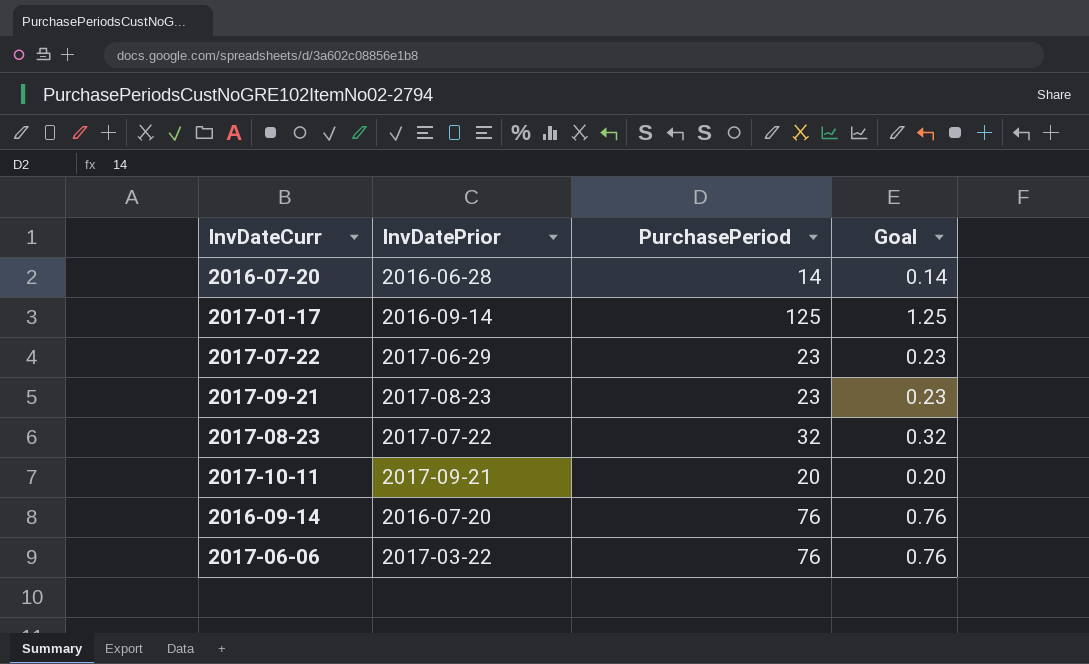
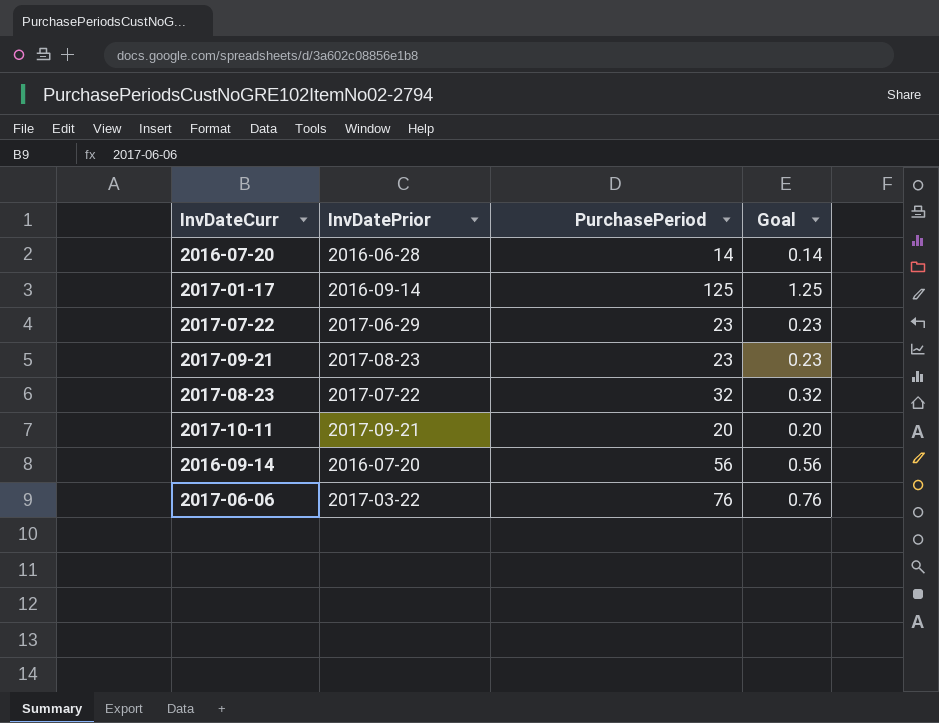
2016-09-14 | PurchasePeriod: 76 -> 56
2016-09-14 | Goal: 0.76 -> 0.56

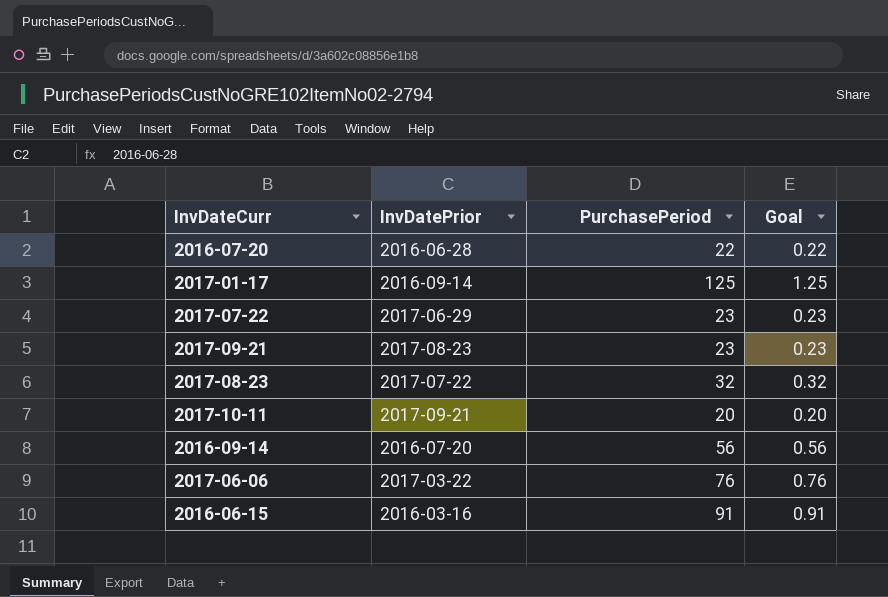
2016-07-20 | PurchasePeriod: 14 -> 22
2016-07-20 | Goal: 0.14 -> 0.22
row 2016-06-15: none -> 2016-03-16 | 91 | 0.91

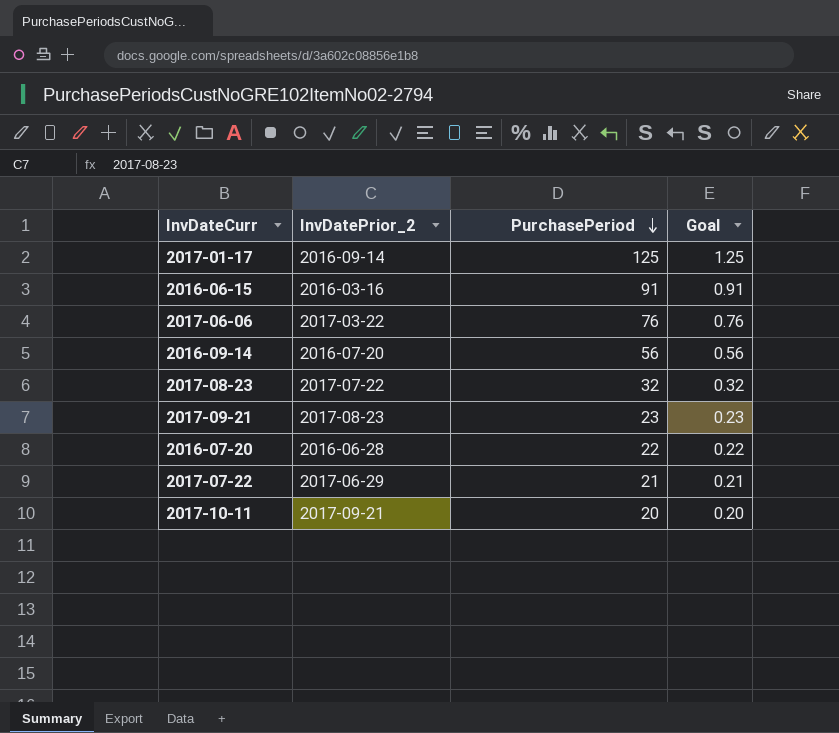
row order: none -> PurchasePeriod descending
column name: InvDatePrior -> InvDatePrior_2
2017-07-22 | PurchasePeriod: 23 -> 21
2017-07-22 | Goal: 0.23 -> 0.21

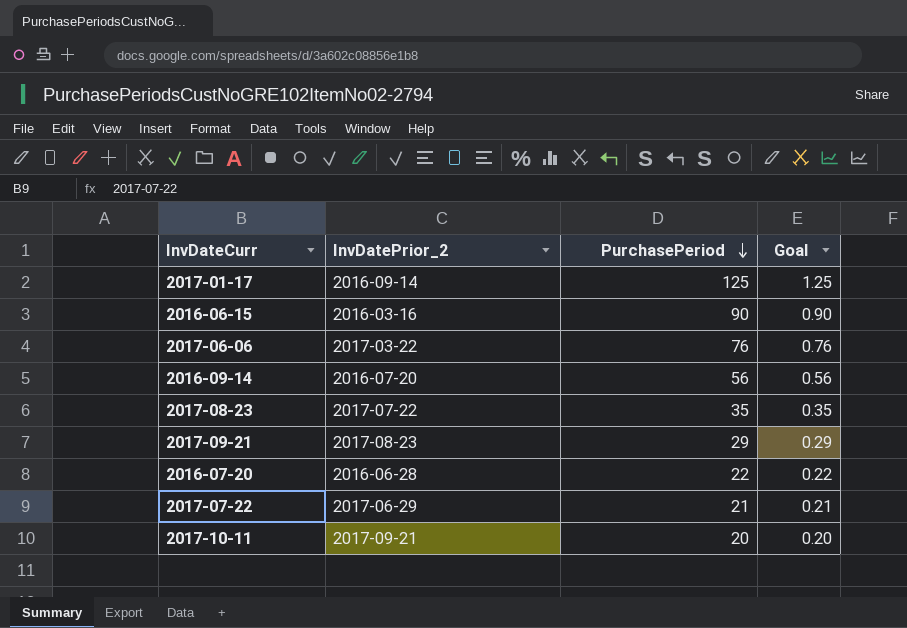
2016-06-15 | PurchasePeriod: 91 -> 90
2016-06-15 | Goal: 0.91 -> 0.90
2017-08-23 | PurchasePeriod: 32 -> 35
2017-08-23 | Goal: 0.32 -> 0.35
2017-09-21 | PurchasePeriod: 23 -> 29
2017-09-21 | Goal: 0.23 -> 0.29

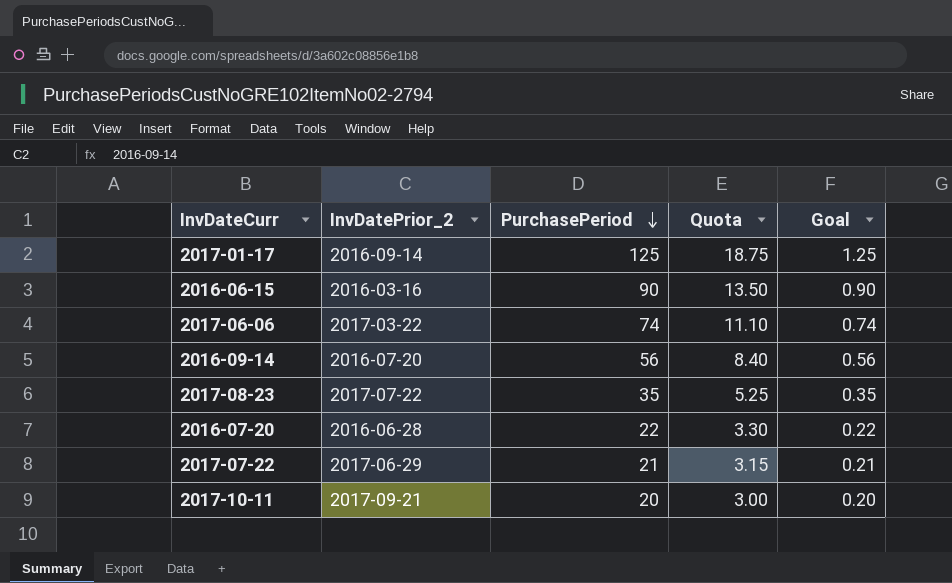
column Quota | formula: none -> [PurchasePeriod] * 0.15
row 2017-09-21: 2017-08-23 | 29 | 0.29 -> none
2017-06-06 | PurchasePeriod: 76 -> 74
2017-06-06 | Goal: 0.76 -> 0.74

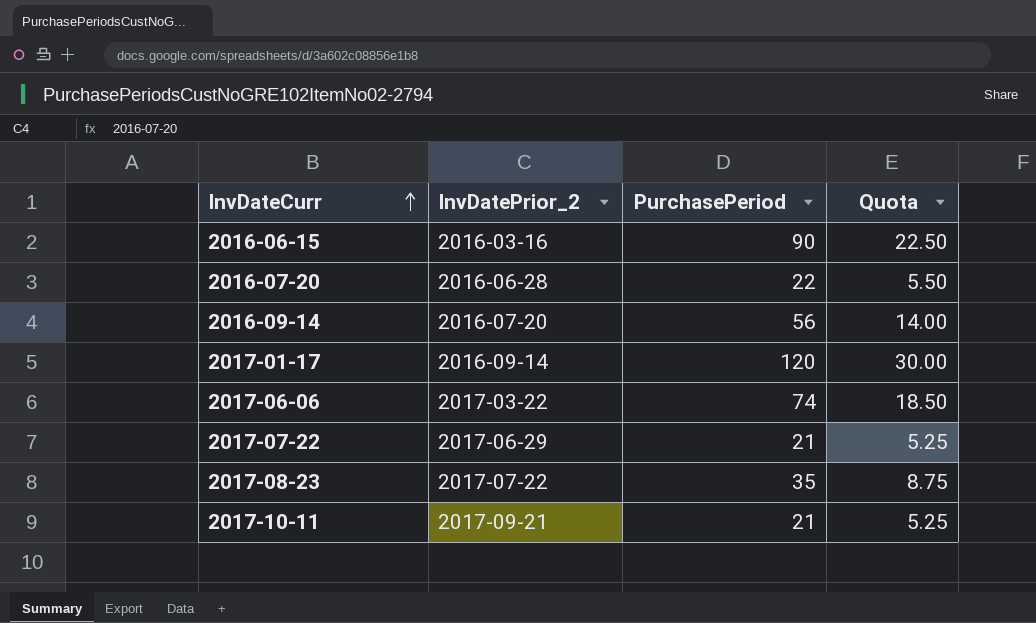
row order: PurchasePeriod descending -> InvDateCurr ascending
column Goal | formula: [PurchasePeriod] * 0.01 -> none
column Quota | formula: [PurchasePeriod] * 0.15 -> [PurchasePeriod] * 0.25
2017-01-17 | PurchasePeriod: 125 -> 120
2017-10-11 | PurchasePeriod: 20 -> 21

